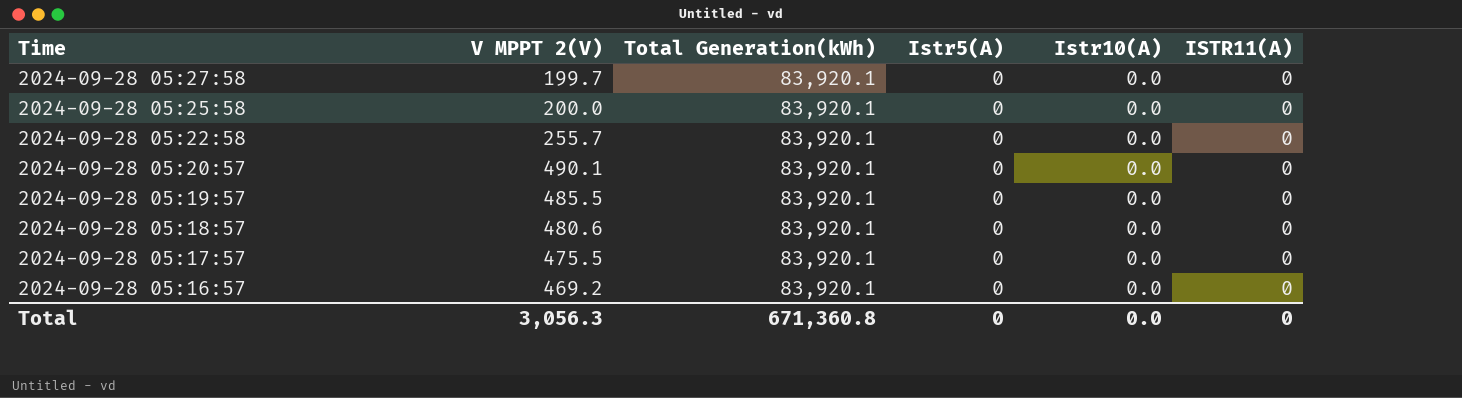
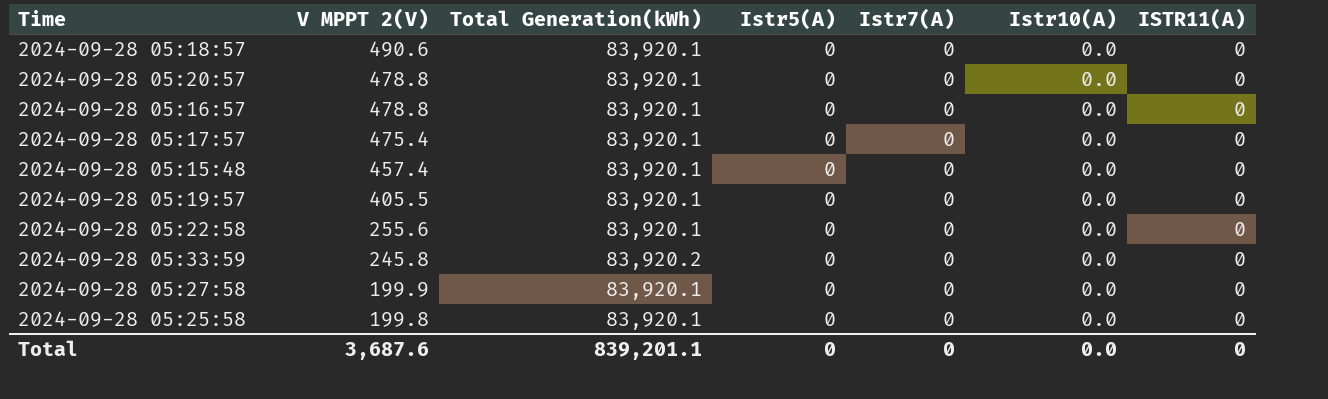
row order: Time descending -> V MPPT 2(V) descending
column Istr7(A) | position: none -> 5
2024-09-28 05:18:57 | V MPPT 2(V): 480.6 -> 490.6
2024-09-28 05:20:57 | V MPPT 2(V): 490.1 -> 478.8
2024-09-28 05:16:57 | V MPPT 2(V): 469.2 -> 478.8
2024-09-28 05:17:57 | V MPPT 2(V): 475.5 -> 475.4
row 2024-09-28 05:15:48: none -> 457.4 | 83,920.1 | 0 | 0 | 0.0 | 0
2024-09-28 05:19:57 | V MPPT 2(V): 485.5 -> 405.5
2024-09-28 05:22:58 | V MPPT 2(V): 255.7 -> 255.6
row 2024-09-28 05:33:59: none -> 245.8 | 83,920.2 | 0 | 0 | 0.0 | 0
2024-09-28 05:27:58 | V MPPT 2(V): 199.7 -> 199.9
2024-09-28 05:25:58 | V MPPT 2(V): 200.0 -> 199.8
Total | V MPPT 2(V): 3,056.3 -> 3,687.6
Total | Total Generation(kWh): 671,360.8 -> 839,201.1

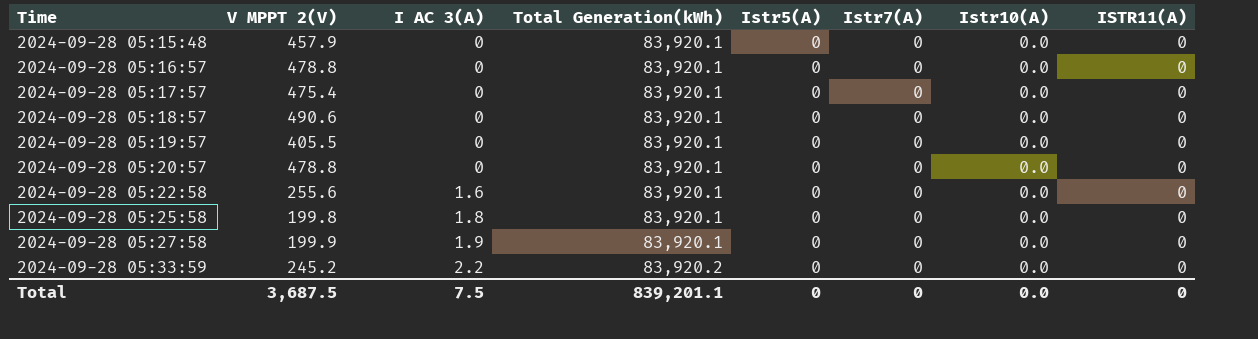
row order: V MPPT 2(V) descending -> Time ascending
column I AC 3(A) | position: none -> 3
2024-09-28 05:15:48 | V MPPT 2(V): 457.4 -> 457.9
2024-09-28 05:33:59 | V MPPT 2(V): 245.8 -> 245.2
Total | V MPPT 2(V): 3,687.6 -> 3,687.5

